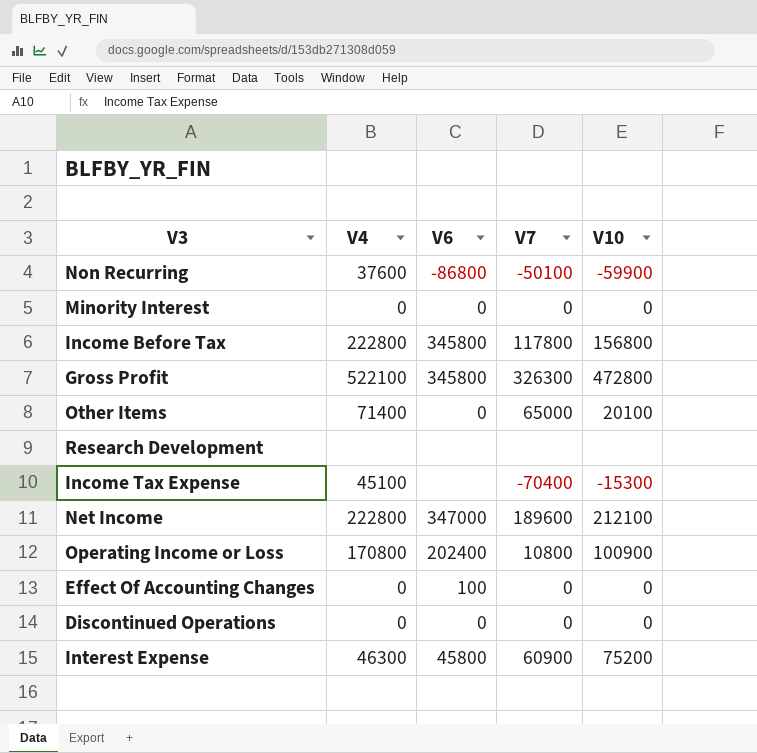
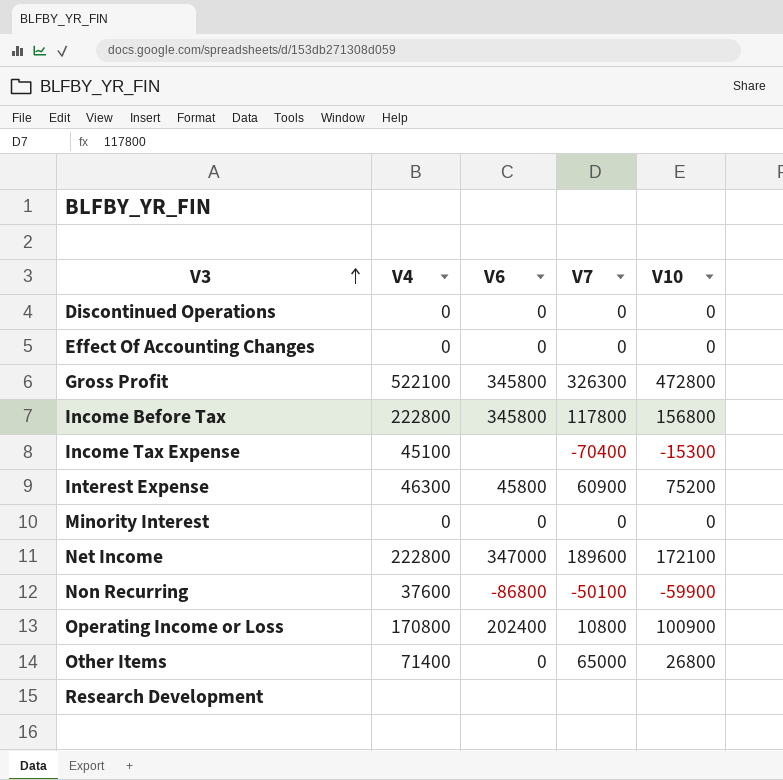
row order: none -> V3 ascending
Effect Of Accounting Changes | V6: 100 -> 0
Net Income | V10: 212100 -> 172100
Other Items | V10: 20100 -> 26800

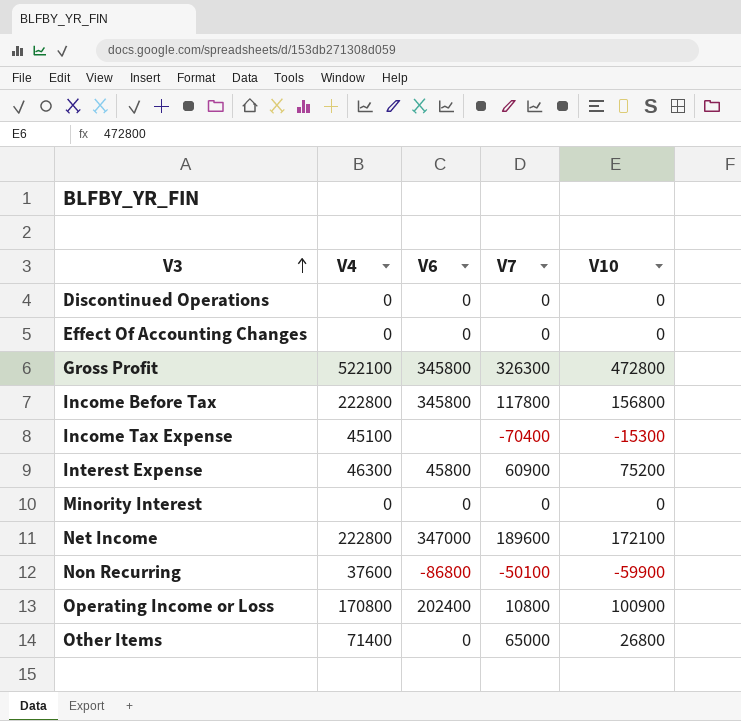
row Research Development: none | none | none | none -> none

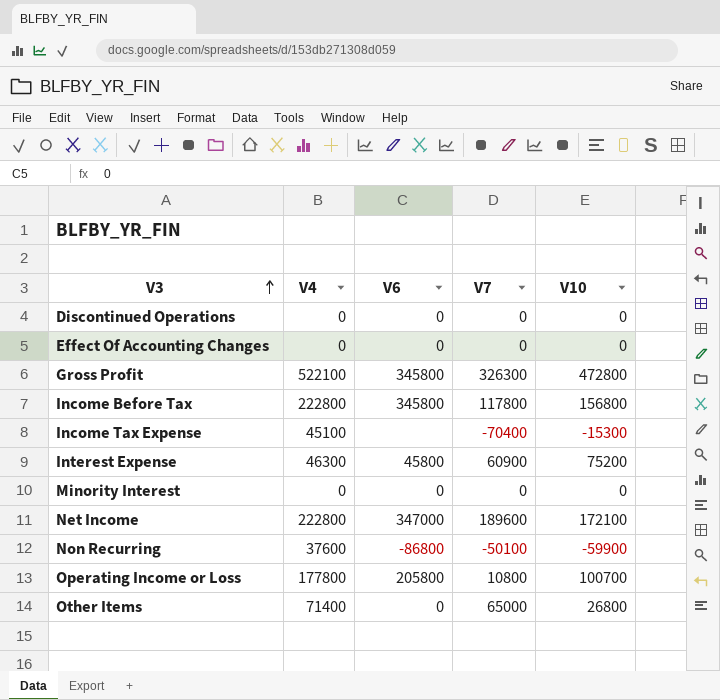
Operating Income or Loss | V4: 170800 -> 177800
Operating Income or Loss | V6: 202400 -> 205800
Operating Income or Loss | V10: 100900 -> 100700

